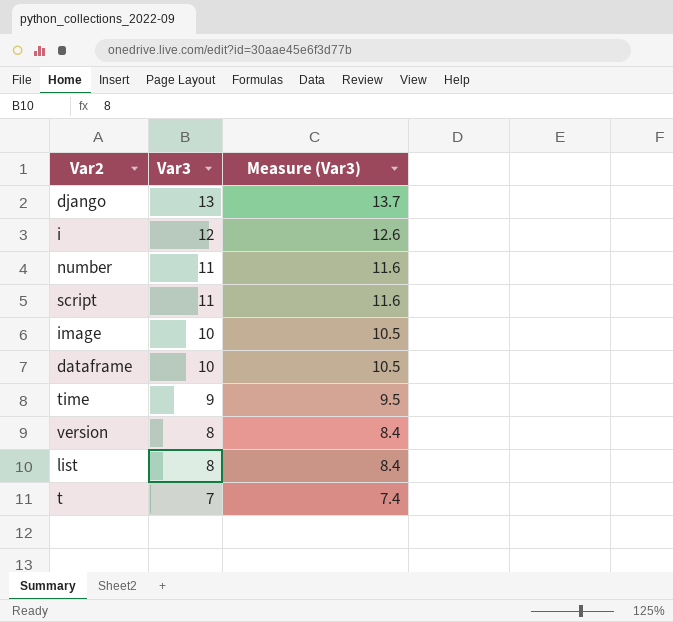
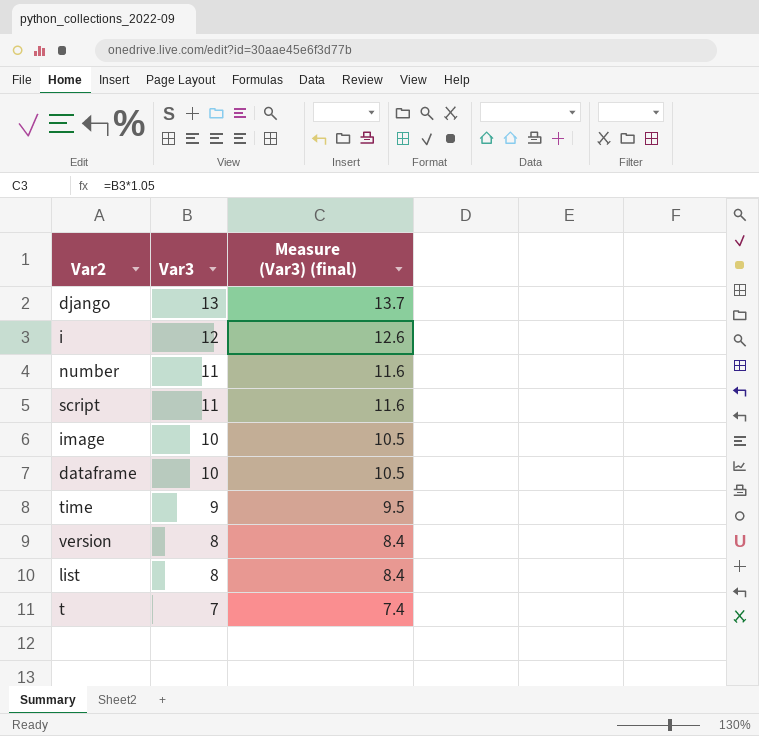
column name: Measure (Var3) -> Measure (Var3) (final)

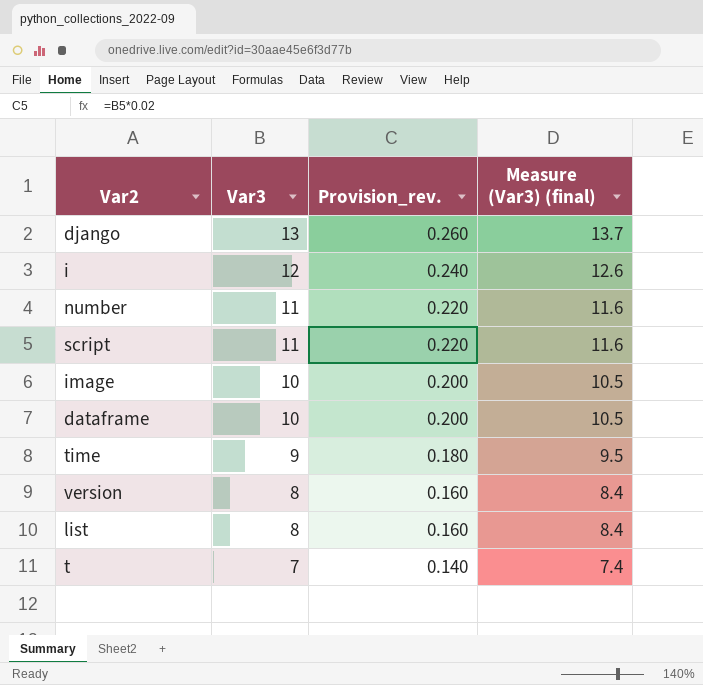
column Provision_rev. | formula: none -> [Var3] * 0.02

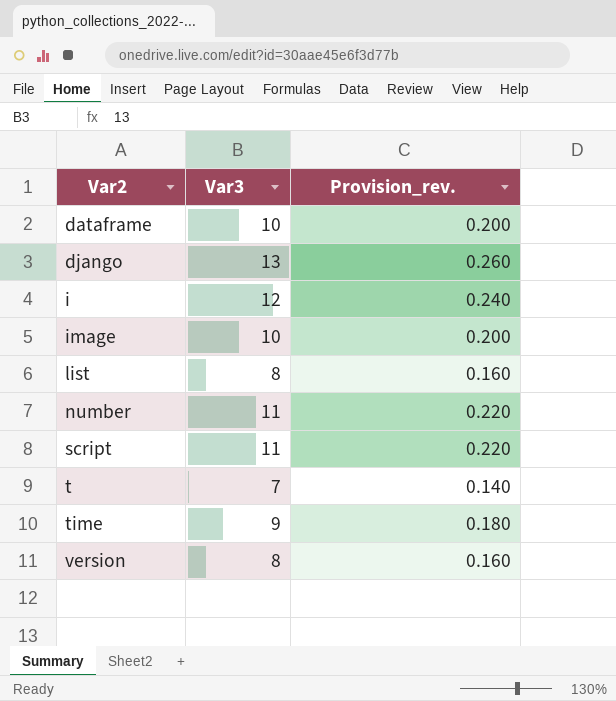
row order: Var3 descending -> Var2 ascending
column Measure (Var3) (final) | formula: [Var3] * 1.05 -> none

